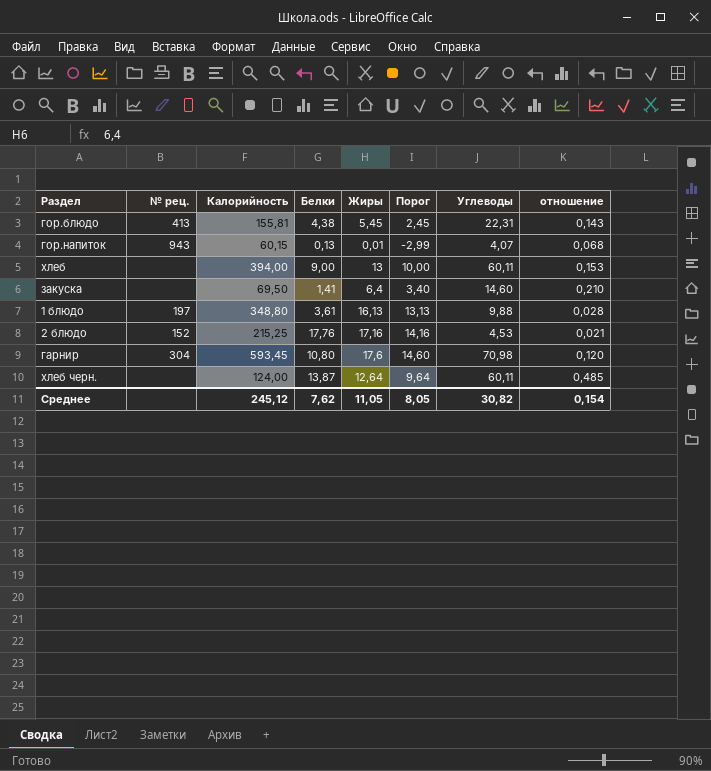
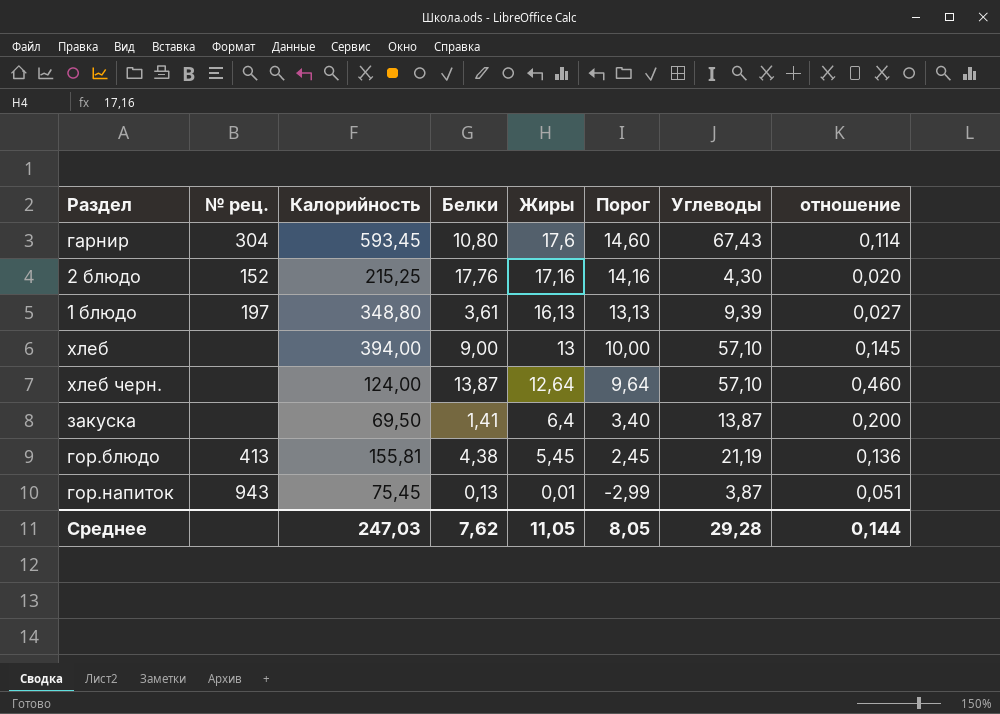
row order: none -> Жиры descending
гарнир | Углеводы: 70,98 -> 67,43
гарнир | отношение: 0,120 -> 0,114
2 блюдо | Углеводы: 4,53 -> 4,30
2 блюдо | отношение: 0,021 -> 0,020
1 блюдо | Углеводы: 9,88 -> 9,39
1 блюдо | отношение: 0,028 -> 0,027
хлеб | Углеводы: 60,11 -> 57,10
хлеб | отношение: 0,153 -> 0,145
хлеб черн. | Углеводы: 60,11 -> 57,10
хлеб черн. | отношение: 0,485 -> 0,460
закуска | Углеводы: 14,60 -> 13,87
закуска | отношение: 0,210 -> 0,200
гор.блюдо | Углеводы: 22,31 -> 21,19
гор.блюдо | отношение: 0,143 -> 0,136
гор.напиток | Калорийность: 60,15 -> 75,45
гор.напиток | Углеводы: 4,07 -> 3,87
гор.напиток | отношение: 0,068 -> 0,051
Среднее | Калорийность: 245,12 -> 247,03
Среднее | Углеводы: 30,82 -> 29,28
Среднее | отношение: 0,154 -> 0,144

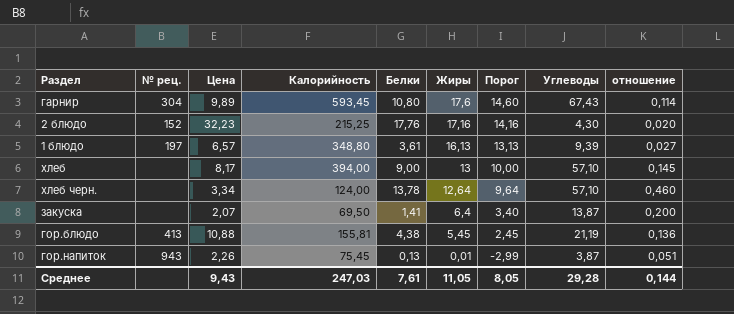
column Цена | position: none -> 3
хлеб черн. | Белки: 13,87 -> 13,78
Среднее | Белки: 7,62 -> 7,61

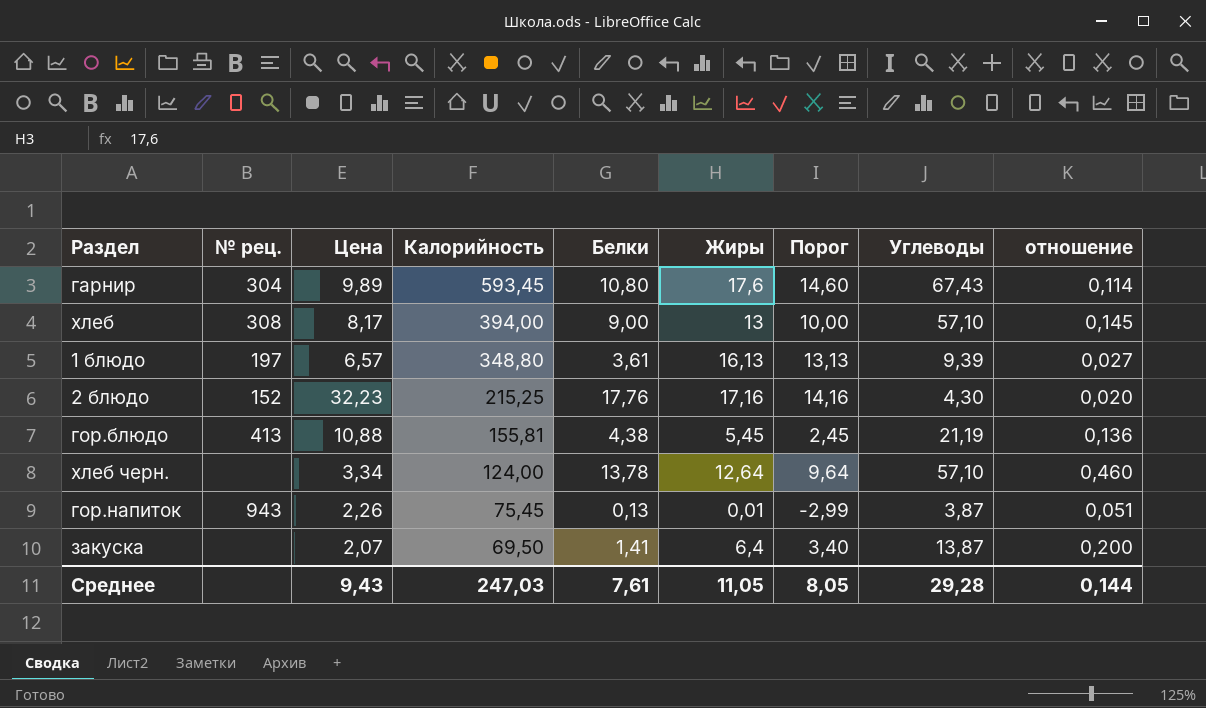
row order: Жиры descending -> Калорийность descending
хлеб | № рец.: none -> 308

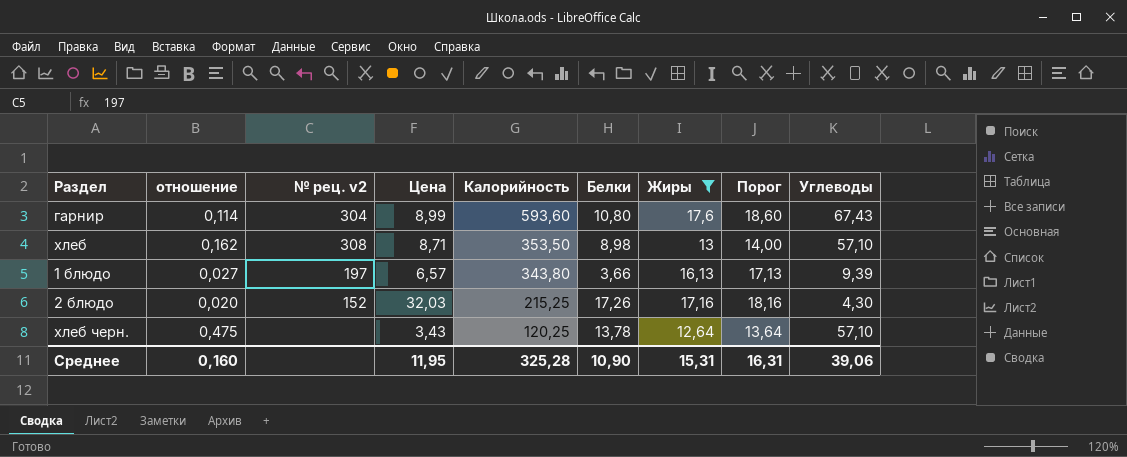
filter: none -> Жиры >= 12,64
column отношение | position: 9 -> 2
column name: № рец. -> № рец. v2
column Порог | formula: [Жиры] - 3 -> [Жиры] + 1
гарнир | Цена: 9,89 -> 8,99
гарнир | Калорийность: 593,45 -> 593,60
хлеб | отношение: 0,145 -> 0,162
хлеб | Цена: 8,17 -> 8,71
хлеб | Калорийность: 394,00 -> 353,50
хлеб | Белки: 9,00 -> 8,98
1 блюдо | Калорийность: 348,80 -> 343,80
1 блюдо | Белки: 3,61 -> 3,66
2 блюдо | Цена: 32,23 -> 32,03
2 блюдо | Белки: 17,76 -> 17,26
хлеб черн. | отношение: 0,460 -> 0,475
хлеб черн. | Цена: 3,34 -> 3,43
хлеб черн. | Калорийность: 124,00 -> 120,25
Среднее | отношение: 0,144 -> 0,160
Среднее | Цена: 9,43 -> 11,95
Среднее | Калорийность: 247,03 -> 325,28
Среднее | Белки: 7,61 -> 10,90
Среднее | Жиры: 11,05 -> 15,31
Среднее | Порог: 8,05 -> 16,31
Среднее | Углеводы: 29,28 -> 39,06

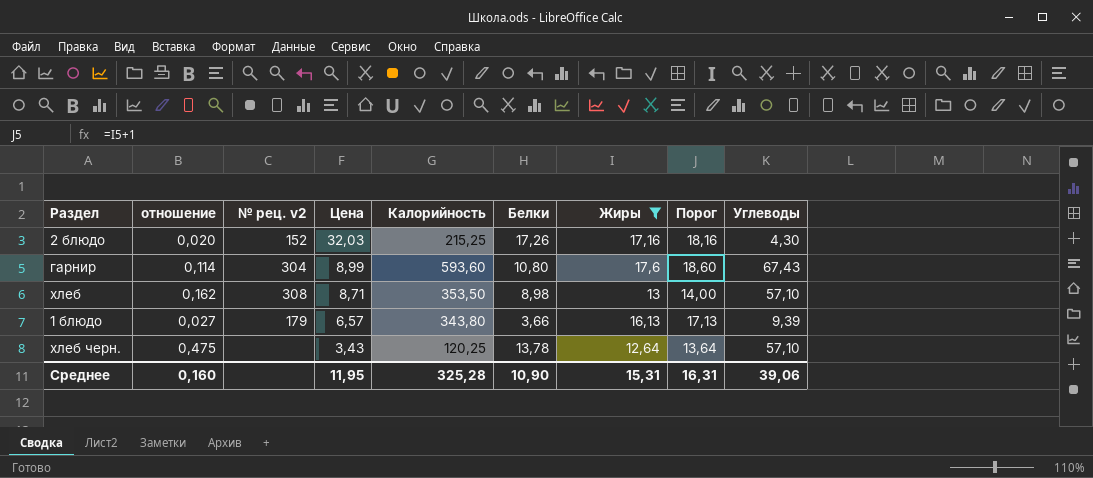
row order: Калорийность descending -> Цена descending
1 блюдо | № рец. v2: 197 -> 179

